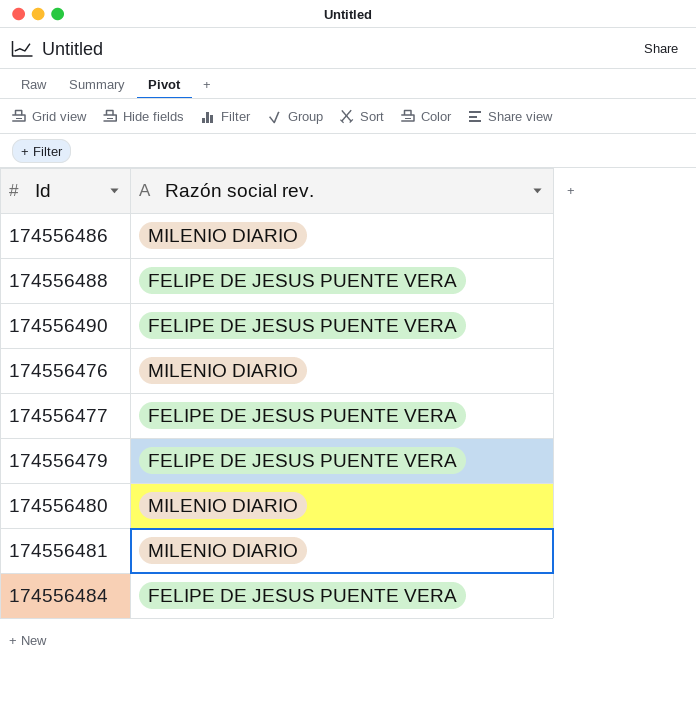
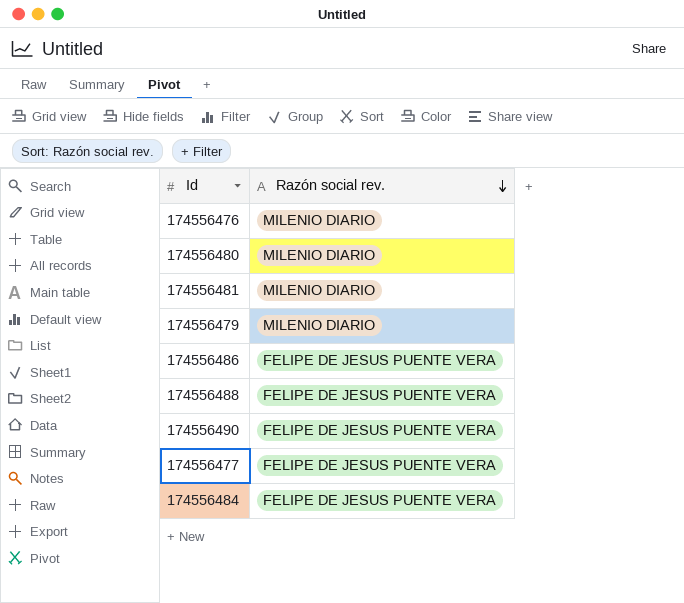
row order: none -> Razón social rev. descending
174556479 | Razón social rev.: FELIPE DE JESUS PUENTE VERA -> MILENIO DIARIO
174556486 | Razón social rev.: MILENIO DIARIO -> FELIPE DE JESUS PUENTE VERA

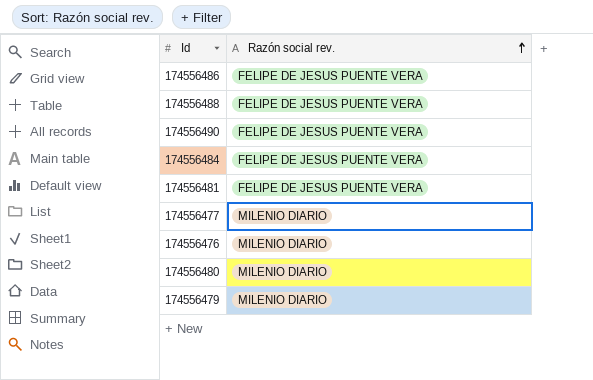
row order: Razón social rev. descending -> Razón social rev. ascending
174556481 | Razón social rev.: MILENIO DIARIO -> FELIPE DE JESUS PUENTE VERA
174556477 | Razón social rev.: FELIPE DE JESUS PUENTE VERA -> MILENIO DIARIO

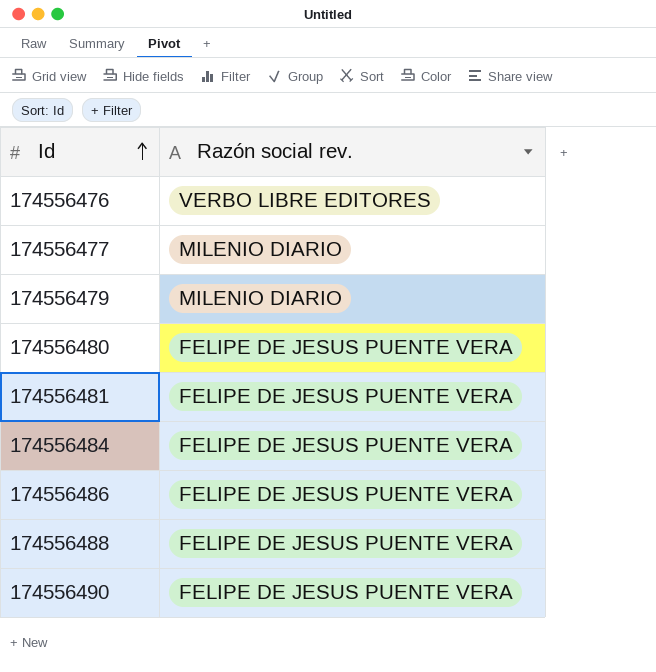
row order: Razón social rev. ascending -> Id ascending
174556476 | Razón social rev.: MILENIO DIARIO -> VERBO LIBRE EDITORES
174556480 | Razón social rev.: MILENIO DIARIO -> FELIPE DE JESUS PUENTE VERA

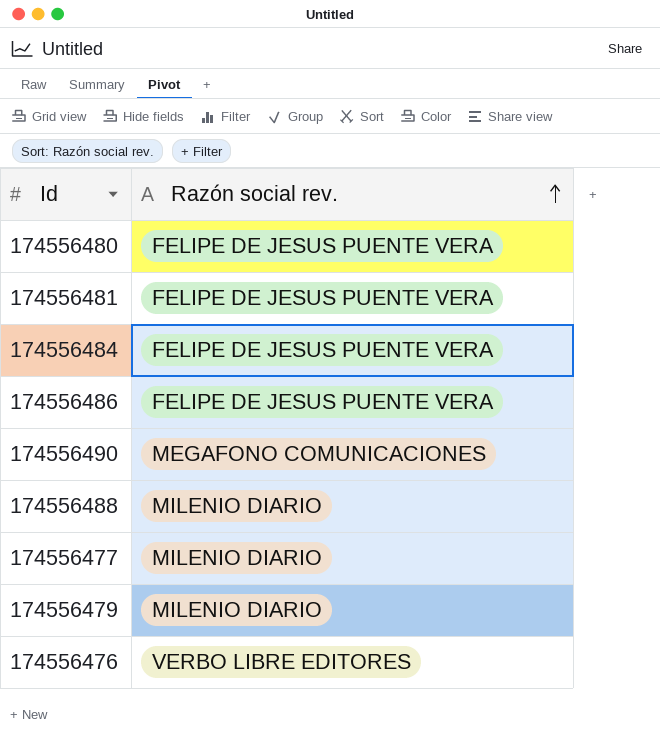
row order: Id ascending -> Razón social rev. ascending
174556490 | Razón social rev.: FELIPE DE JESUS PUENTE VERA -> MEGAFONO COMUNICACIONES
174556488 | Razón social rev.: FELIPE DE JESUS PUENTE VERA -> MILENIO DIARIO

